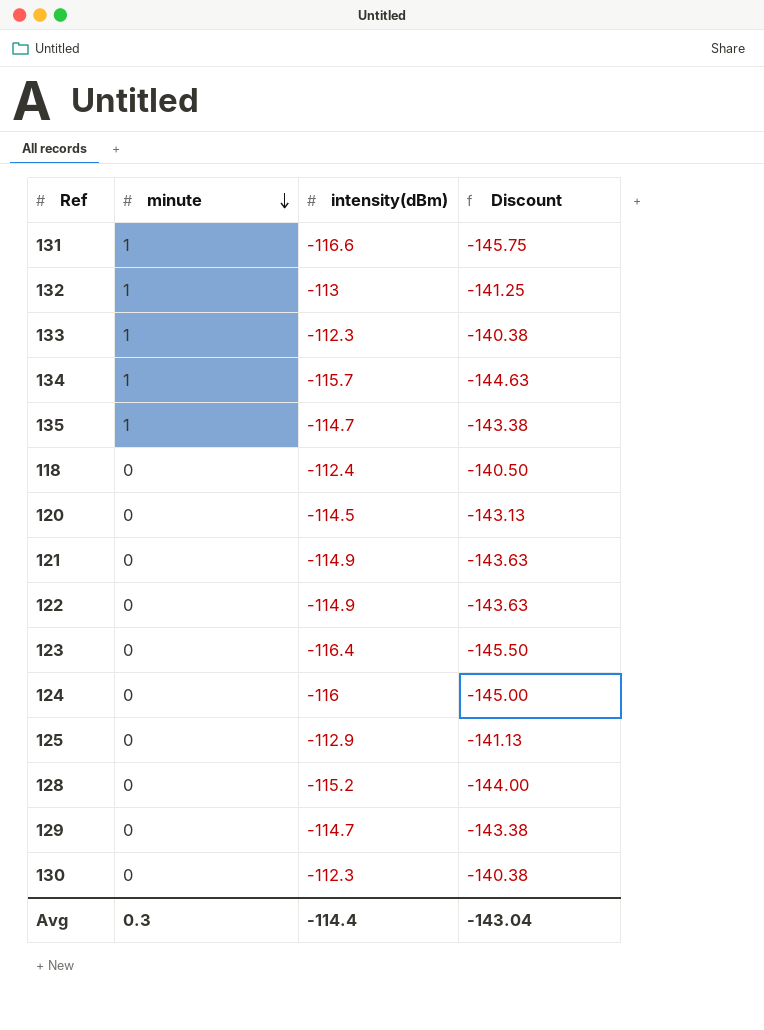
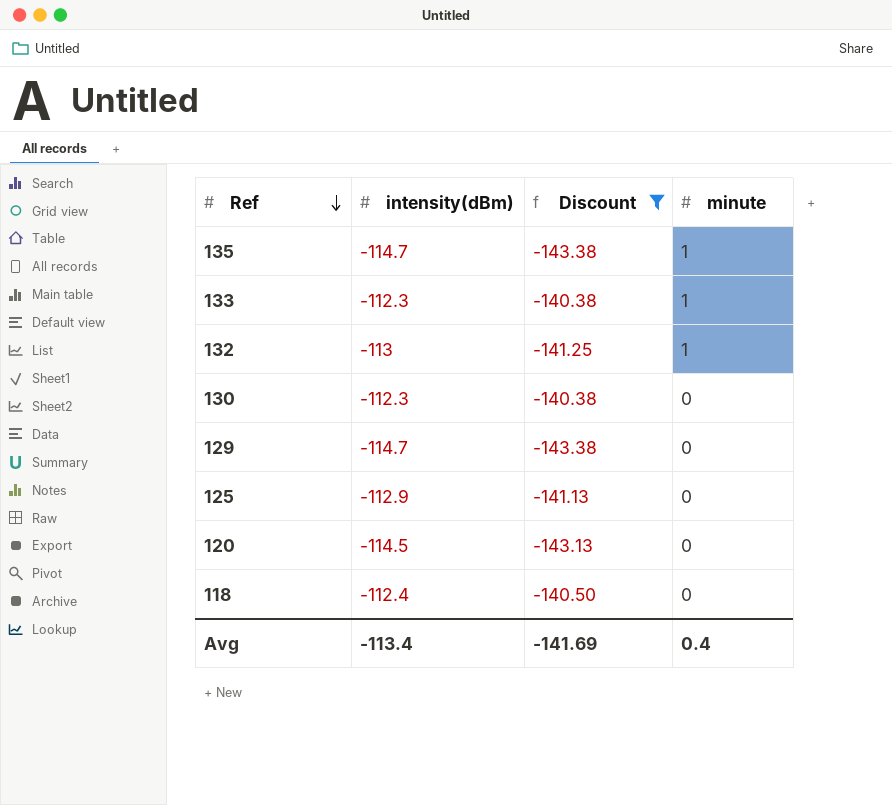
filter: none -> Discount >= -143.38
row order: minute descending -> Ref descending
column minute | position: 2 -> 4
Avg | intensity(dBm): -114.4 -> -113.4
Avg | Discount: -143.04 -> -141.69
Avg | minute: 0.3 -> 0.4

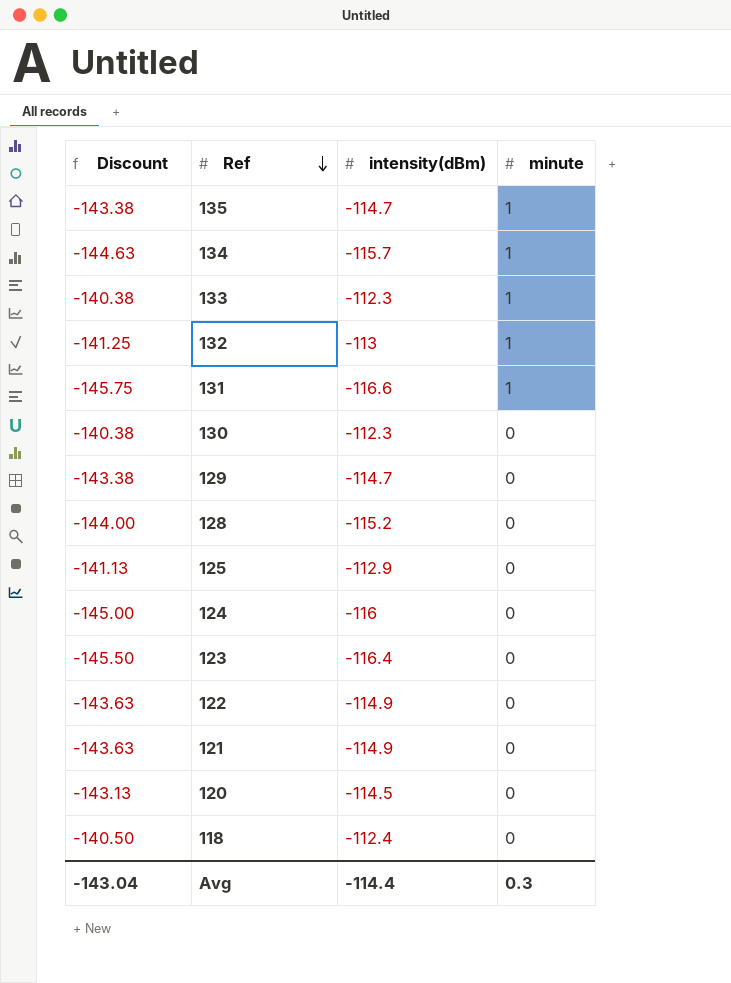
filter: Discount >= -143.38 -> none
column Discount | position: 3 -> 1
Avg | Discount: -141.69 -> -143.04
Avg | intensity(dBm): -113.4 -> -114.4
Avg | minute: 0.4 -> 0.3

